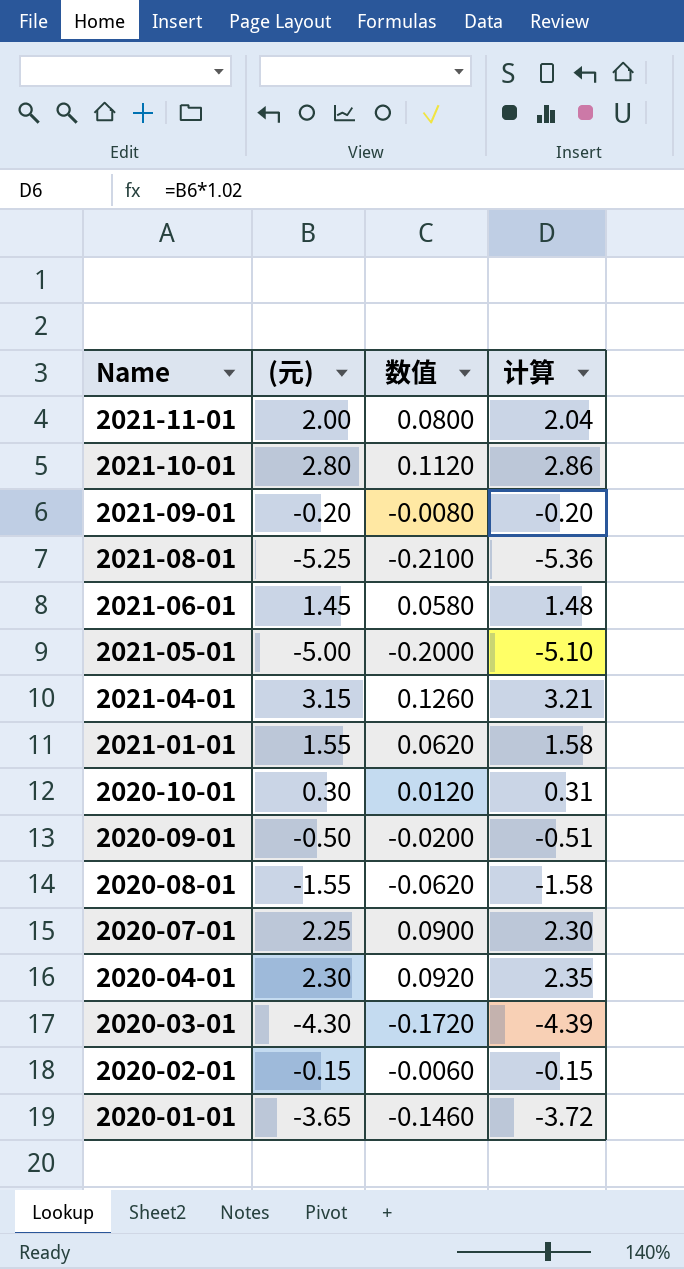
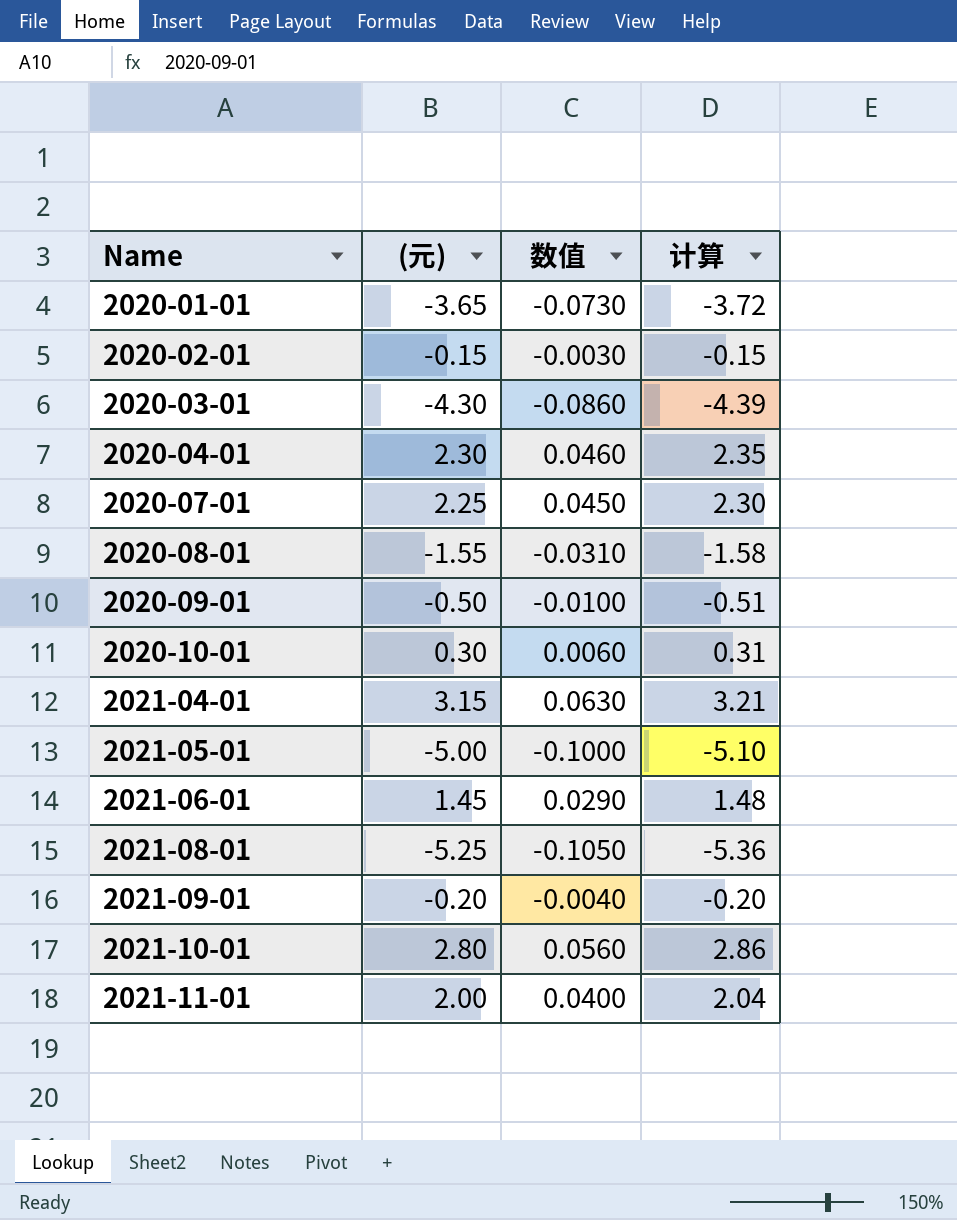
row order: Name descending -> Name ascending
column 数值 | formula: [(元)] * 0.04 -> [(元)] * 0.02
row 2021-01-01: 1.55 | 0.0620 | 1.58 -> none

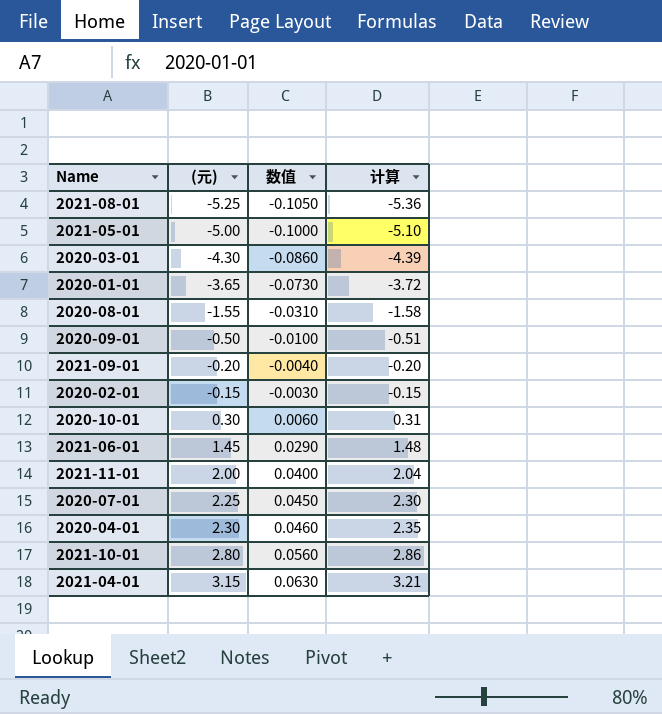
row order: Name ascending -> (元) ascending

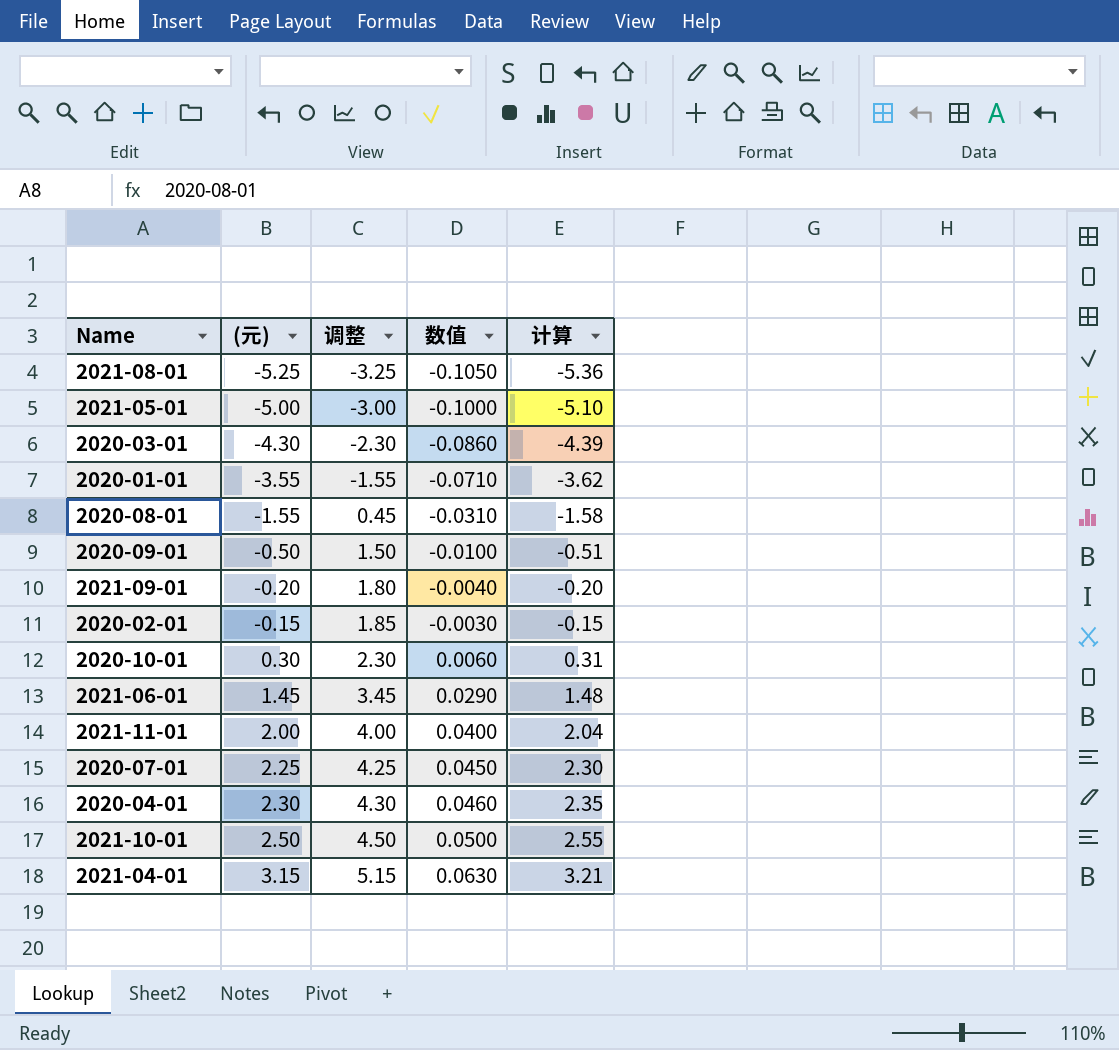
column 调整 | formula: none -> [(元)] + 2
2020-01-01 | (元): -3.65 -> -3.55
2020-01-01 | 数值: -0.0730 -> -0.0710
2020-01-01 | 计算: -3.72 -> -3.62
2021-10-01 | (元): 2.80 -> 2.50
2021-10-01 | 数值: 0.0560 -> 0.0500
2021-10-01 | 计算: 2.86 -> 2.55

